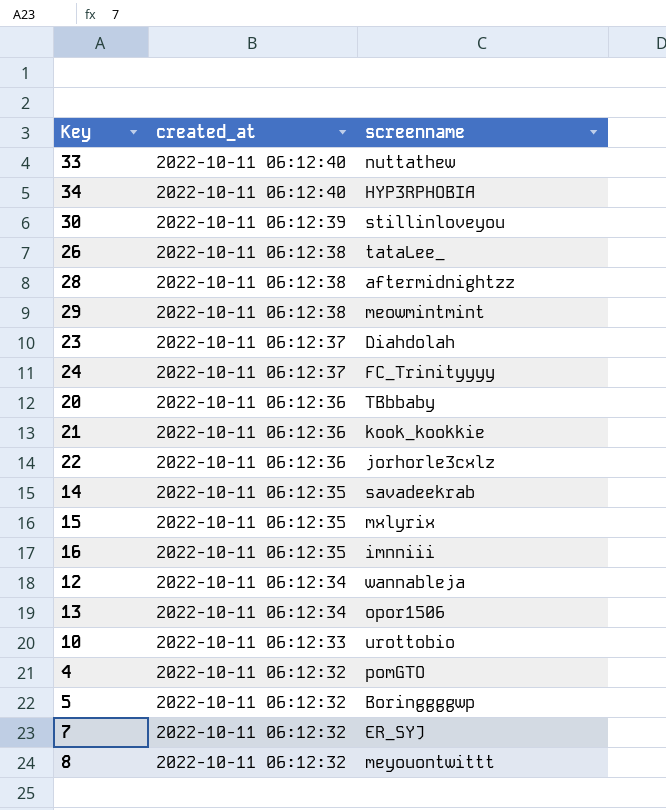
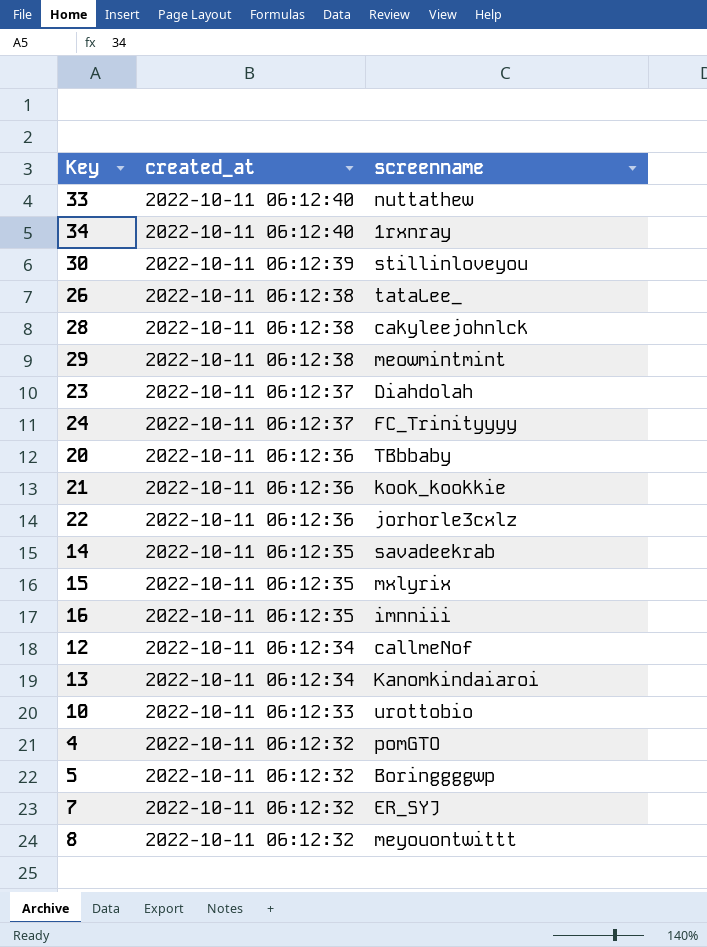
34 | screenname: HYP3RPHOBIA -> 1rxnray
28 | screenname: aftermidnightzz -> cakyleejohnlck
12 | screenname: wannableja -> callmeNof
13 | screenname: opor1506 -> Kanomkindaiaroi

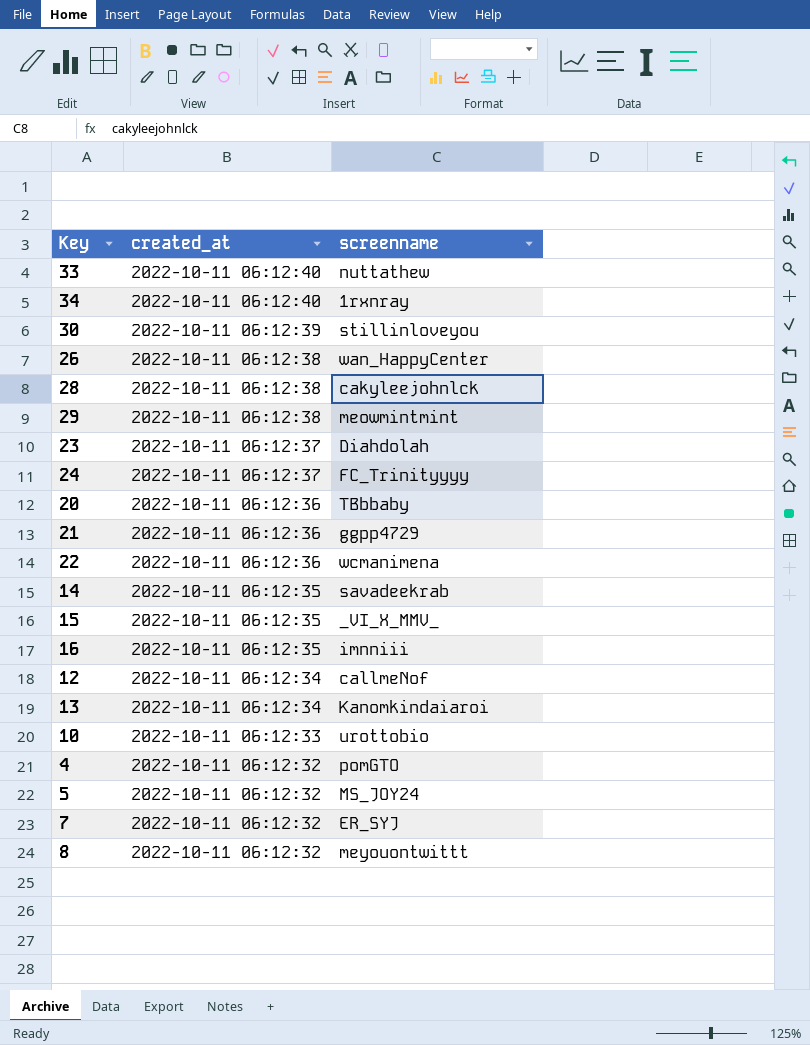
26 | screenname: tataLee_ -> wan_HappyCenter
21 | screenname: kook_kookkie -> ggpp4729
22 | screenname: jorhorle3cxlz -> wcmanimena
15 | screenname: mxlyrix -> _VI_X_MMV_
5 | screenname: Boringgggwp -> MS_JOY24

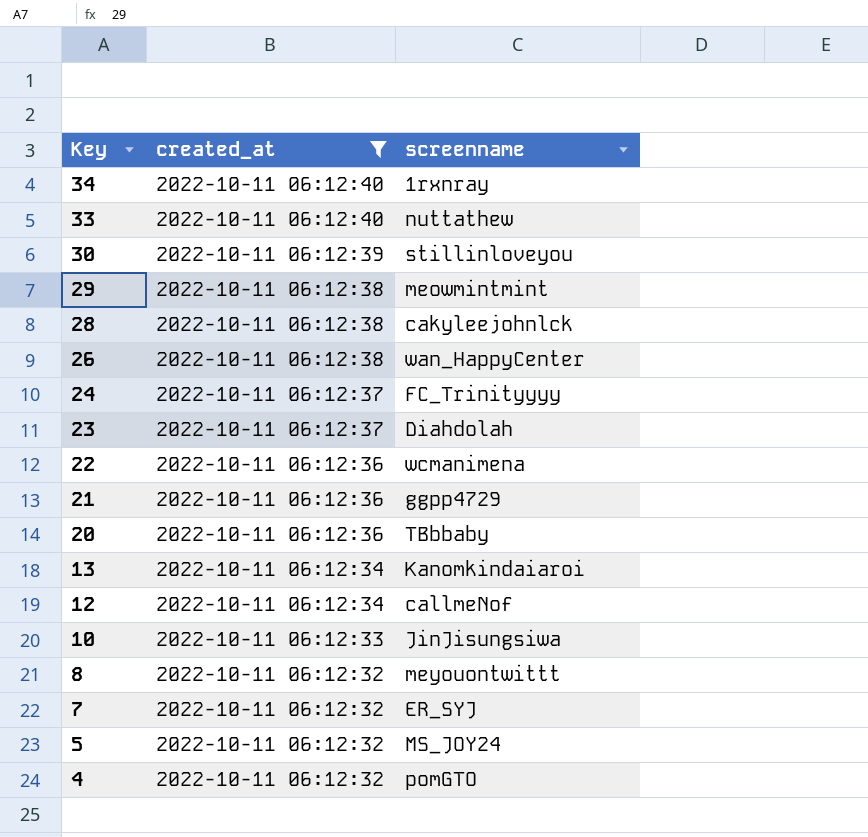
filter: none -> created_at != 2022-10-11 06:12:35
row order: created_at descending -> Key descending
10 | screenname: urottobio -> JinJisungsiwa

